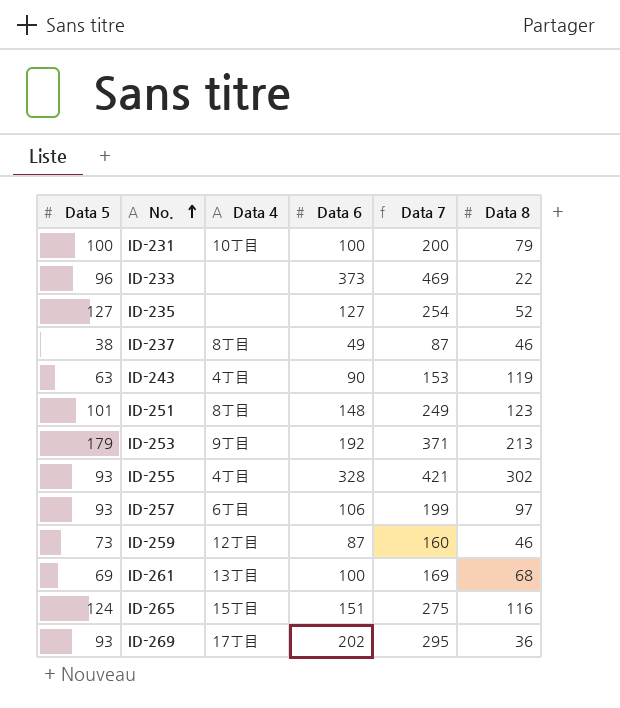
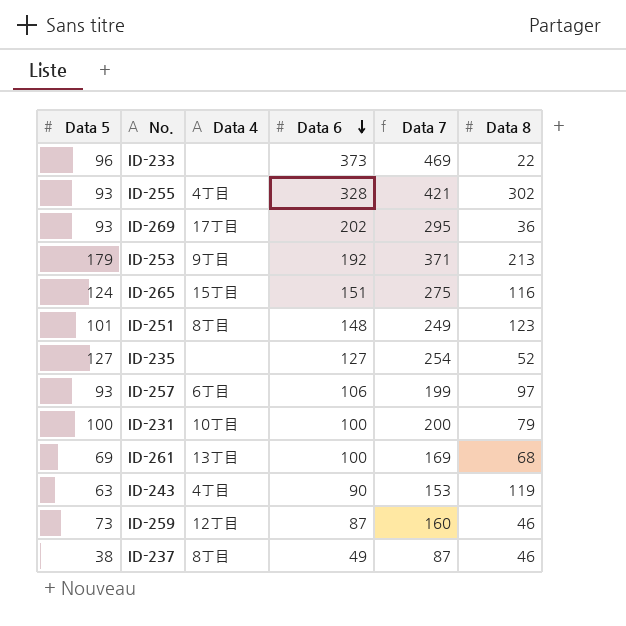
row order: No. ascending -> Data 6 descending

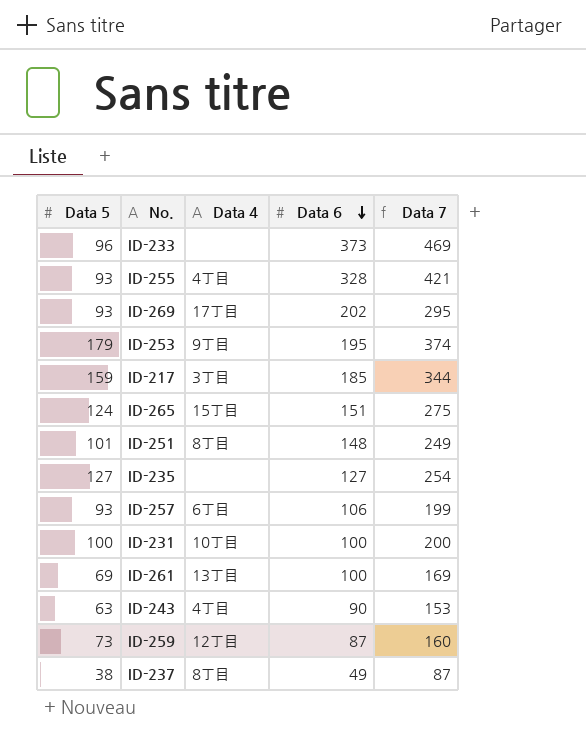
column Data 8 | position: 6 -> none
ID-253 | Data 6: 192 -> 195
ID-253 | Data 7: 371 -> 374
row ID-217: none -> 159 | 3丁目 | 185 | 344

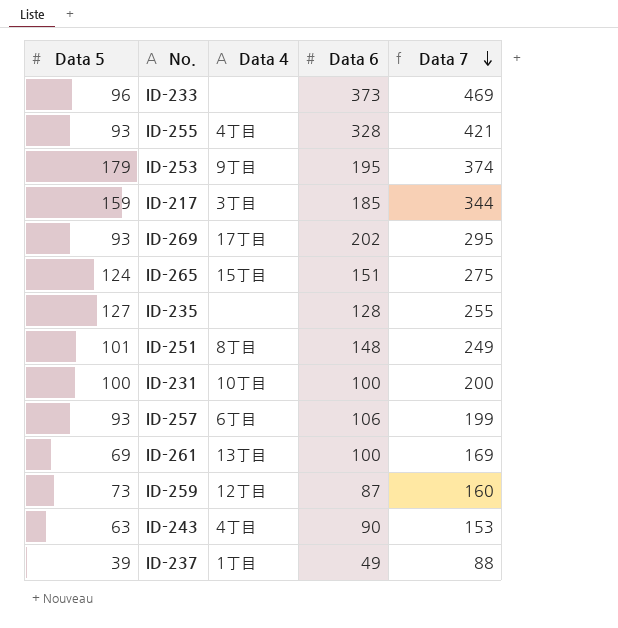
row order: Data 6 descending -> Data 7 descending
ID-235 | Data 6: 127 -> 128
ID-235 | Data 7: 254 -> 255
ID-237 | Data 5: 38 -> 39
ID-237 | Data 4: 8丁目 -> 1丁目
ID-237 | Data 7: 87 -> 88

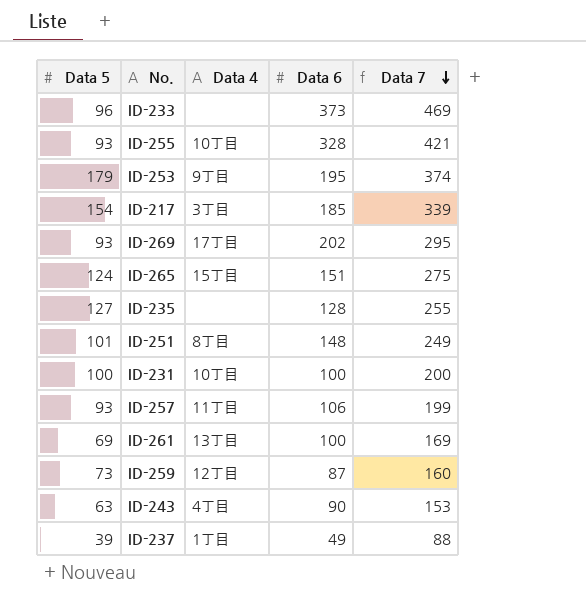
ID-255 | Data 4: 4丁目 -> 10丁目
ID-217 | Data 5: 159 -> 154
ID-217 | Data 7: 344 -> 339
ID-257 | Data 4: 6丁目 -> 11丁目

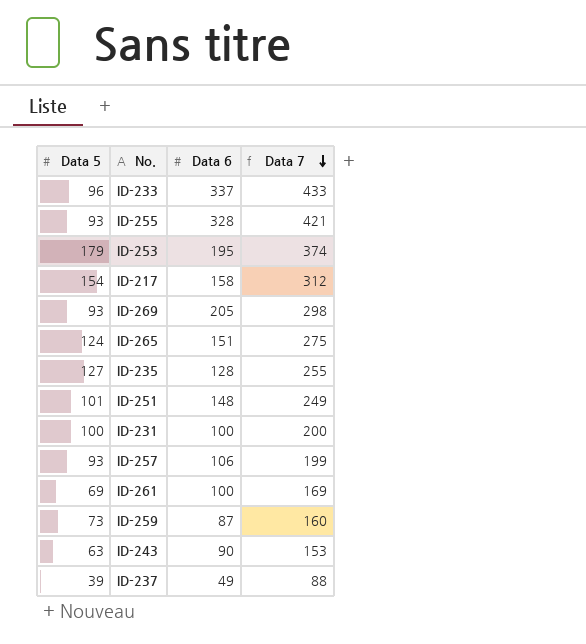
column Data 4 | position: 3 -> none
ID-233 | Data 6: 373 -> 337
ID-233 | Data 7: 469 -> 433
ID-217 | Data 6: 185 -> 158
ID-217 | Data 7: 339 -> 312
ID-269 | Data 6: 202 -> 205
ID-269 | Data 7: 295 -> 298

